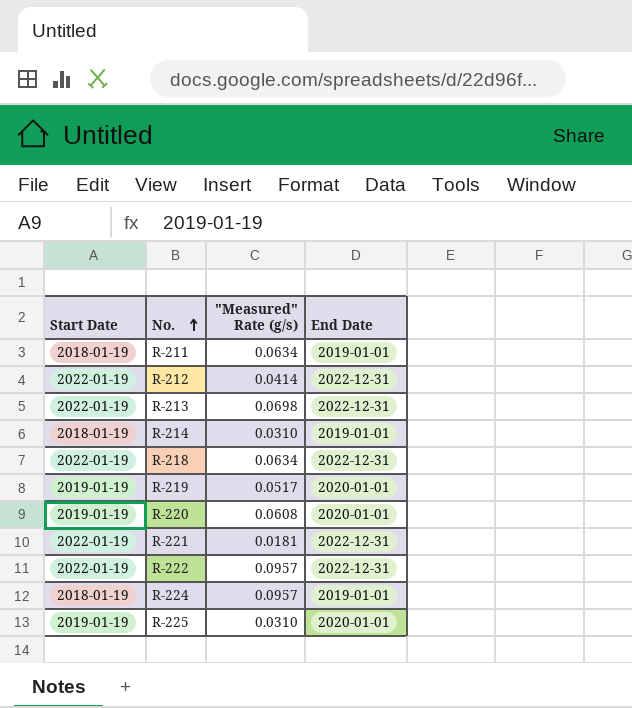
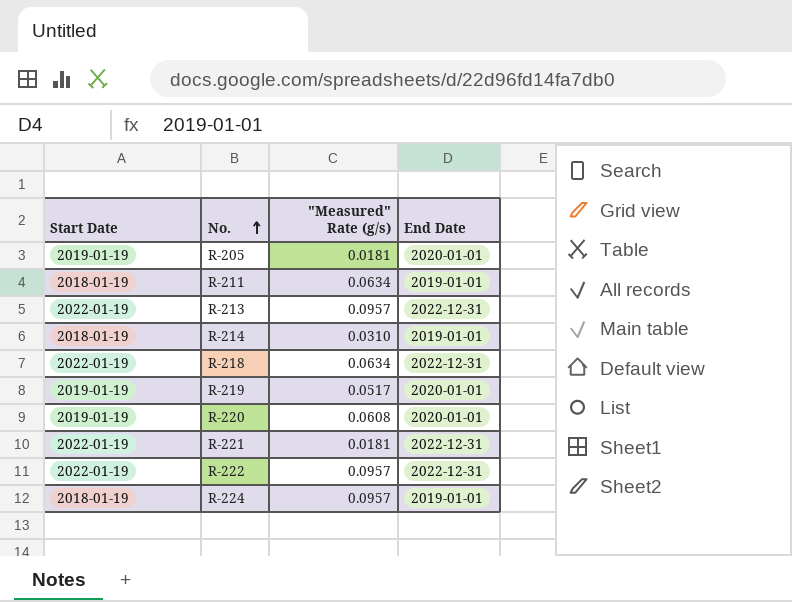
row R-212: 2022-01-19 | 0.0414 | 2022-12-31 -> none
row R-225: 2019-01-19 | 0.0310 | 2020-01-01 -> none
row R-205: none -> 2019-01-19 | 0.0181 | 2020-01-01
R-213 | "Measured" Rate (g/s): 0.0698 -> 0.0957

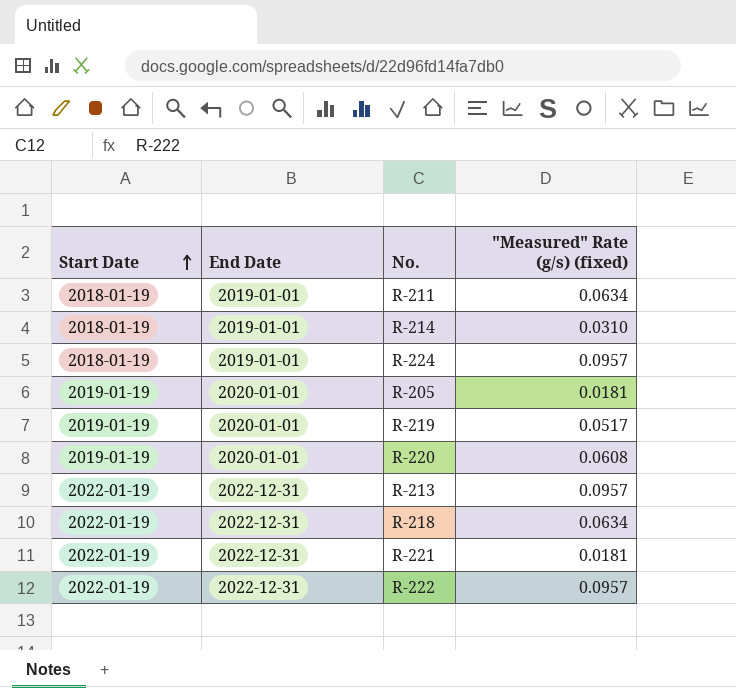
row order: No. ascending -> Start Date ascending
column End Date | position: 4 -> 2
column name: "Measured" Rate (g/s) -> "Measured" Rate (g/s) (fixed)

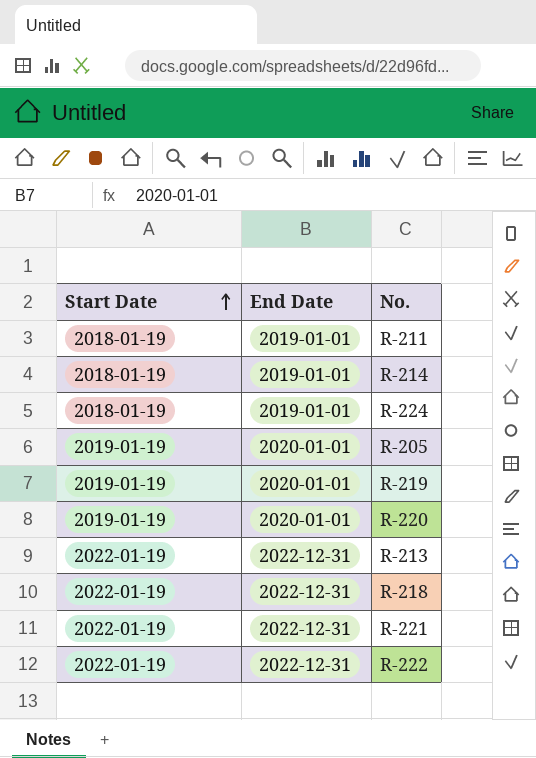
column "Measured" Rate (g/s) (fixed) | position: 4 -> none

